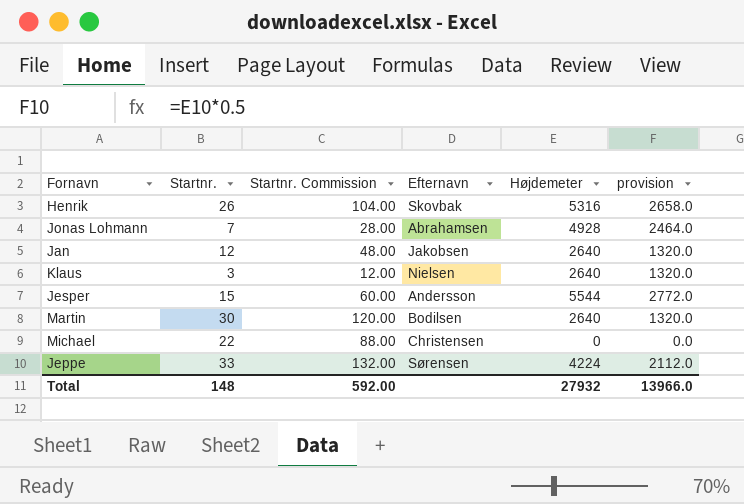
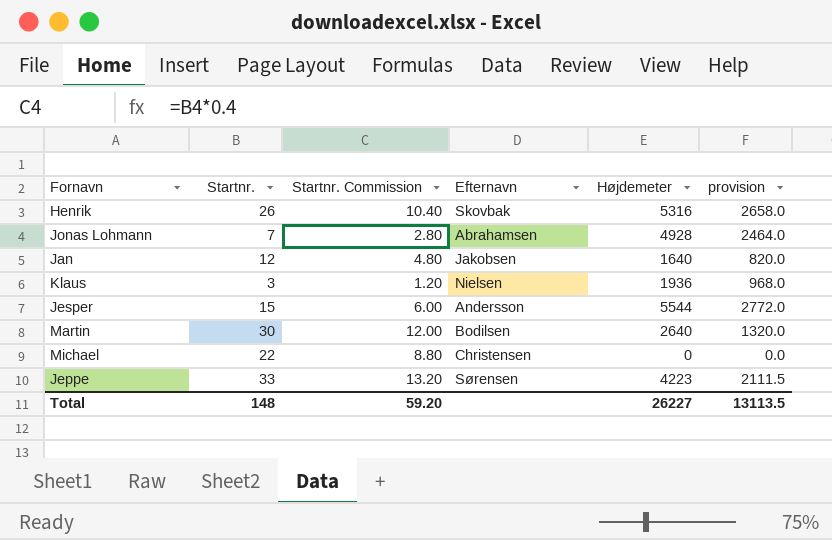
column Startnr. Commission | formula: [Startnr.] * 4 -> [Startnr.] * 0.4
Jan | Højdemeter: 2640 -> 1640
Jan | provision: 1320.0 -> 820.0
Klaus | Højdemeter: 2640 -> 1936
Klaus | provision: 1320.0 -> 968.0
Jeppe | Højdemeter: 4224 -> 4223
Jeppe | provision: 2112.0 -> 2111.5
Total | Startnr. Commission: 592.00 -> 59.20
Total | Højdemeter: 27932 -> 26227
Total | provision: 13966.0 -> 13113.5

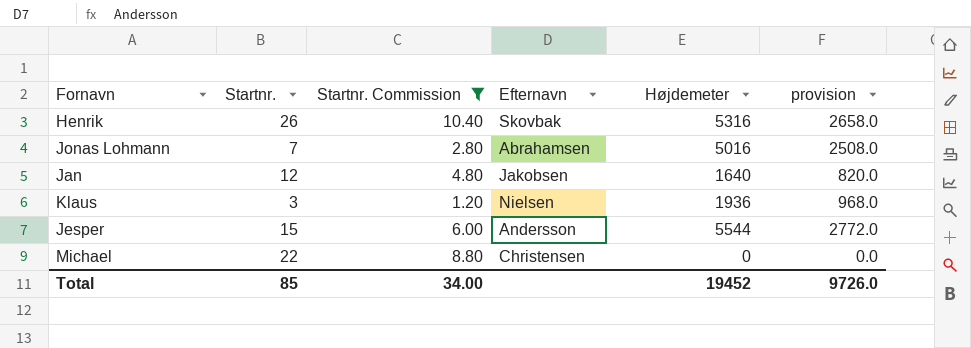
filter: none -> Startnr. Commission <= 10.40
Jonas Lohmann | Højdemeter: 4928 -> 5016
Jonas Lohmann | provision: 2464.0 -> 2508.0
Total | Startnr.: 148 -> 85
Total | Startnr. Commission: 59.20 -> 34.00
Total | Højdemeter: 26227 -> 19452
Total | provision: 13113.5 -> 9726.0

